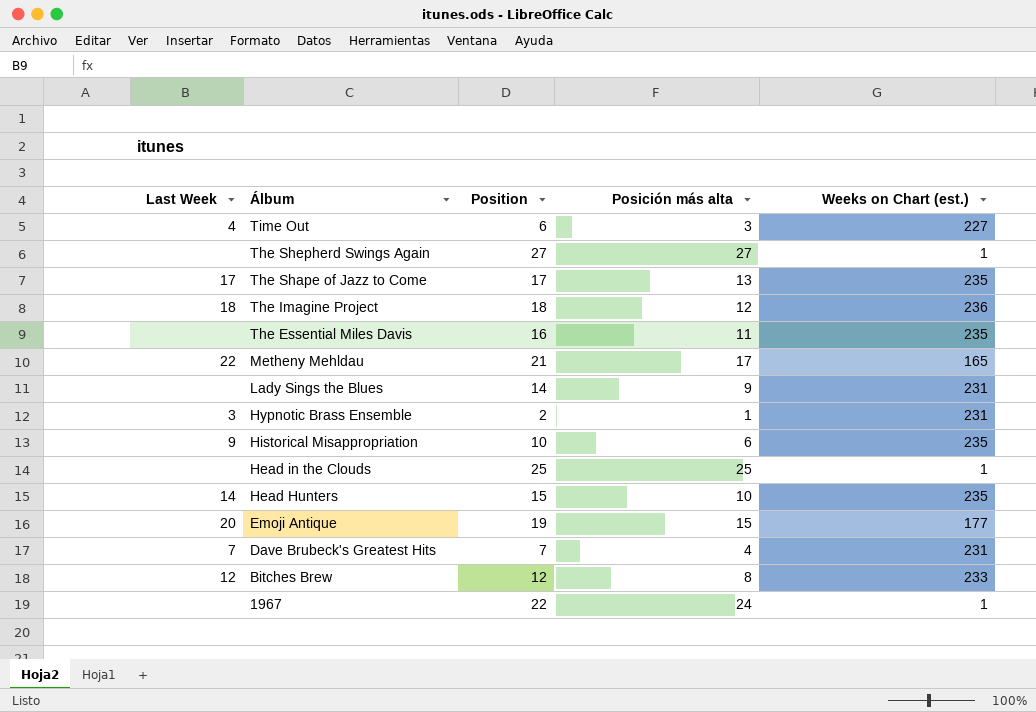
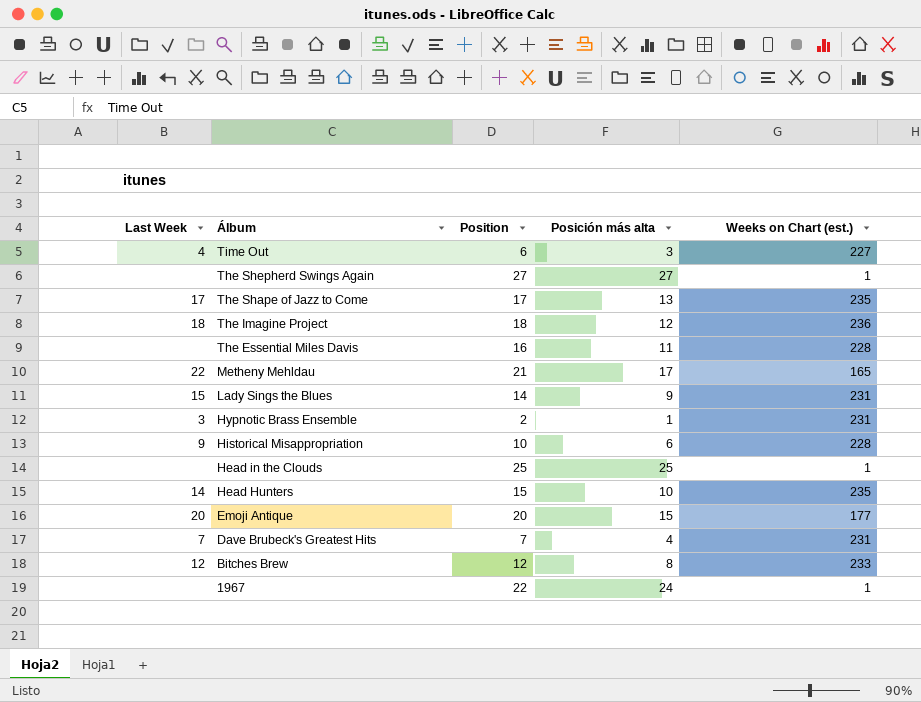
The Essential Miles Davis | Weeks on Chart (est.): 235 -> 228
Lady Sings the Blues | Last Week: none -> 15
Historical Misappropriation | Weeks on Chart (est.): 235 -> 228
Emoji Antique | Position: 19 -> 20

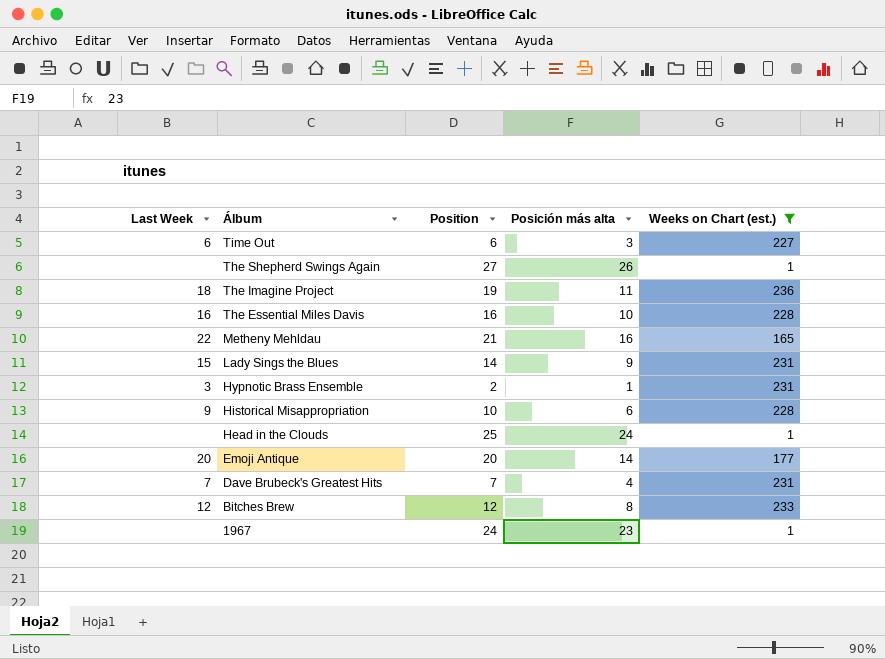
filter: none -> Weeks on Chart (est.) != 235
Time Out | Last Week: 4 -> 6
The Shepherd Swings Again | Posición más alta: 27 -> 26
The Imagine Project | Position: 18 -> 19
The Imagine Project | Posición más alta: 12 -> 11
The Essential Miles Davis | Last Week: none -> 16
The Essential Miles Davis | Posición más alta: 11 -> 10
Metheny Mehldau | Posición más alta: 17 -> 16
Head in the Clouds | Posición más alta: 25 -> 24
Emoji Antique | Posición más alta: 15 -> 14
1967 | Position: 22 -> 24
1967 | Posición más alta: 24 -> 23

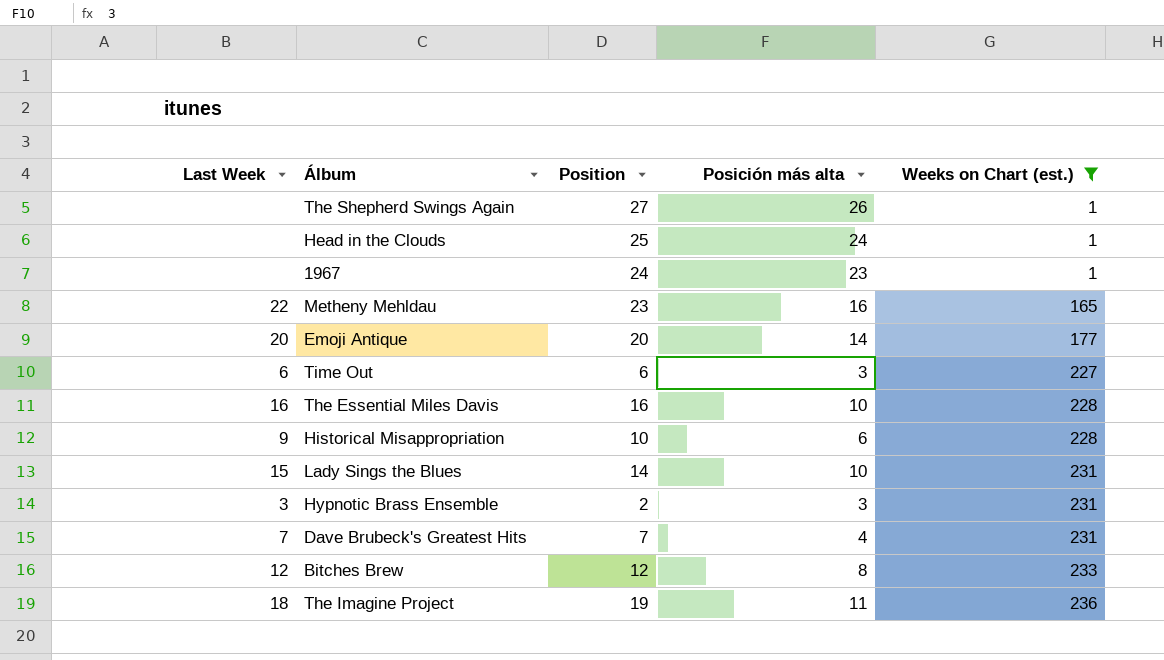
row order: Álbum descending -> Weeks on Chart (est.) ascending
Metheny Mehldau | Position: 21 -> 23
Lady Sings the Blues | Posición más alta: 9 -> 10
Hypnotic Brass Ensemble | Posición más alta: 1 -> 3

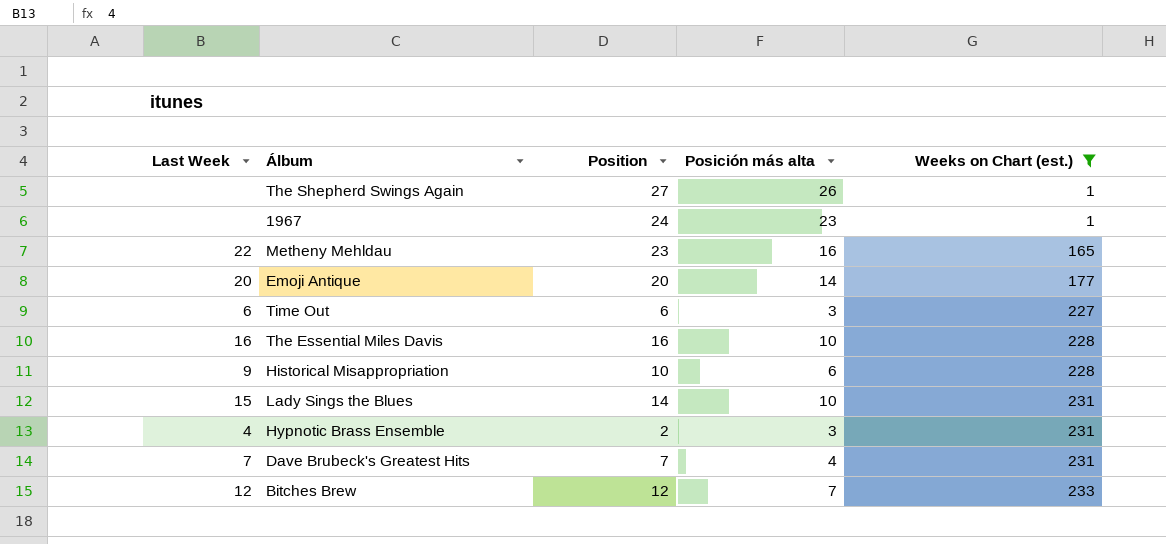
row Head in the Clouds: none | 25 | 24 | 1 -> none
row The Imagine Project: 18 | 19 | 11 | 236 -> none
Hypnotic Brass Ensemble | Last Week: 3 -> 4
Bitches Brew | Posición más alta: 8 -> 7

